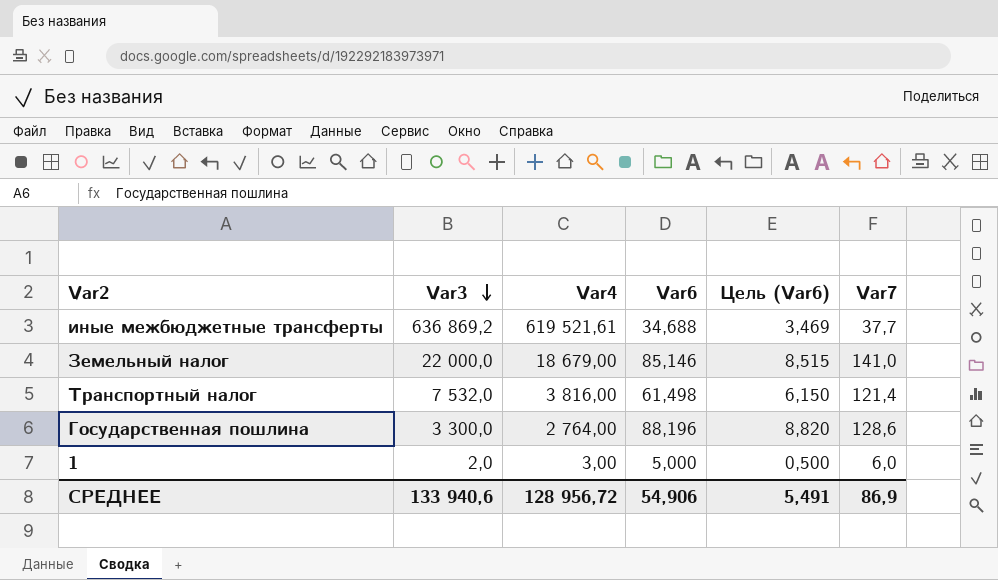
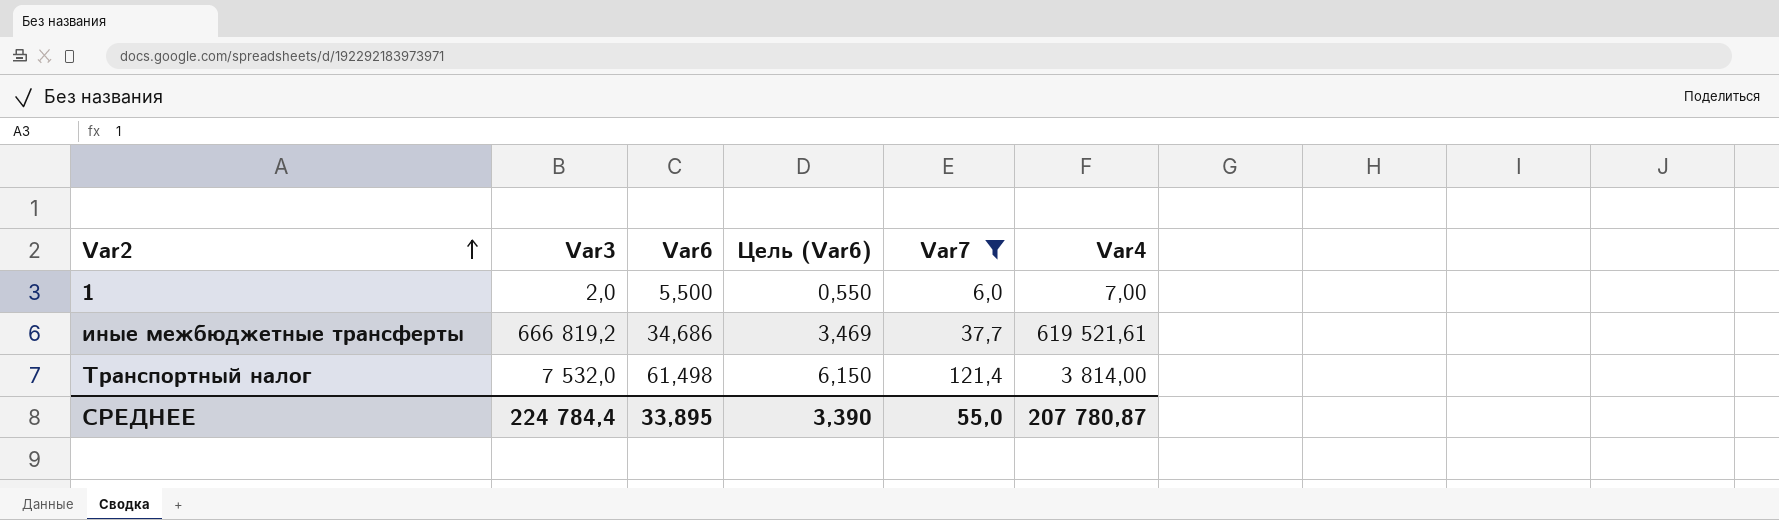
filter: none -> Var7 <= 121,4
row order: Var3 descending -> Var2 ascending
column Var4 | position: 3 -> 6
1 | Var6: 5,000 -> 5,500
1 | Цель (Var6): 0,500 -> 0,550
1 | Var4: 3,00 -> 7,00
иные межбюджетные трансферты | Var3: 636 869,2 -> 666 819,2
иные межбюджетные трансферты | Var6: 34,688 -> 34,686
Транспортный налог | Var4: 3 816,00 -> 3 814,00
СРЕДНЕЕ | Var3: 133 940,6 -> 224 784,4
СРЕДНЕЕ | Var6: 54,906 -> 33,895
СРЕДНЕЕ | Цель (Var6): 5,491 -> 3,390
СРЕДНЕЕ | Var7: 86,9 -> 55,0
СРЕДНЕЕ | Var4: 128 956,72 -> 207 780,87

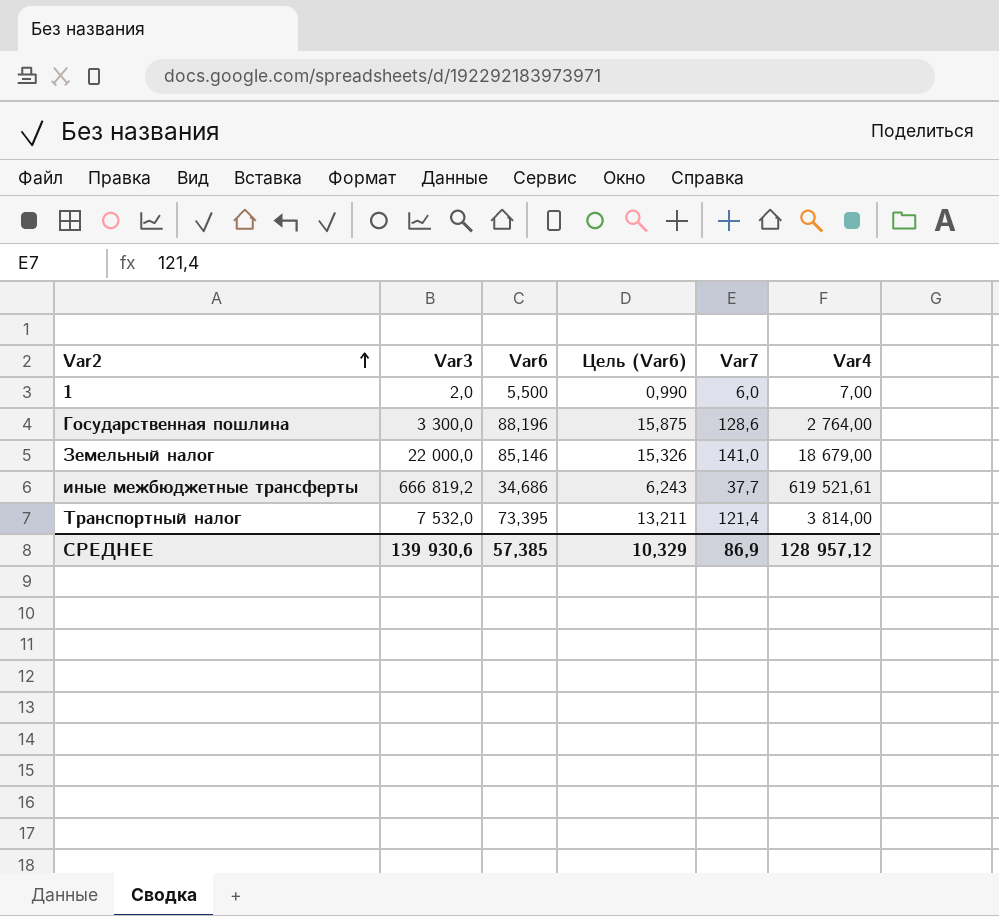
filter: Var7 <= 121,4 -> none
column Цель (Var6) | formula: [Var6] * 0,1 -> [Var6] * 0,18
Транспортный налог | Var6: 61,498 -> 73,395
СРЕДНЕЕ | Var3: 224 784,4 -> 139 930,6
СРЕДНЕЕ | Var6: 33,895 -> 57,385
СРЕДНЕЕ | Цель (Var6): 3,390 -> 10,329
СРЕДНЕЕ | Var7: 55,0 -> 86,9
СРЕДНЕЕ | Var4: 207 780,87 -> 128 957,12

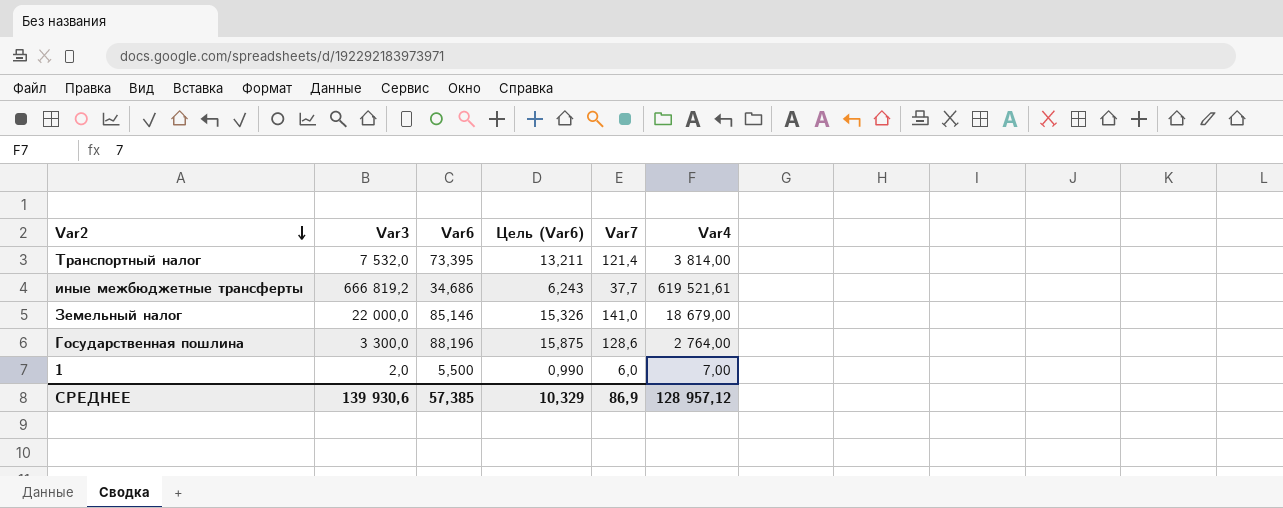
row order: Var2 ascending -> Var2 descending

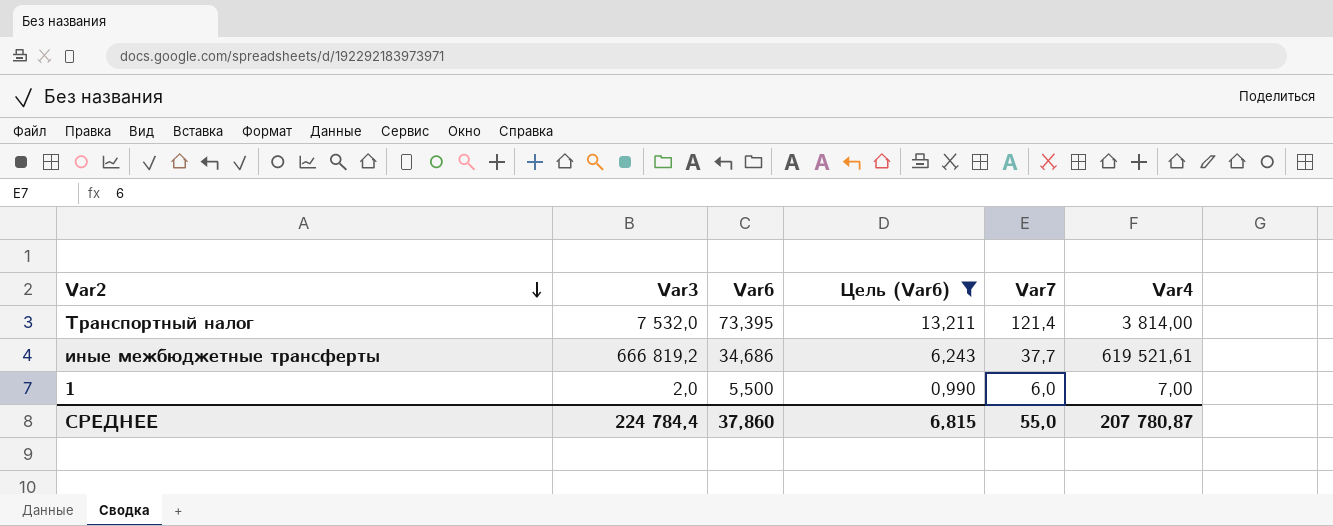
filter: none -> Цель (Var6) <= 13,211
СРЕДНЕЕ | Var3: 139 930,6 -> 224 784,4
СРЕДНЕЕ | Var6: 57,385 -> 37,860
СРЕДНЕЕ | Цель (Var6): 10,329 -> 6,815
СРЕДНЕЕ | Var7: 86,9 -> 55,0
СРЕДНЕЕ | Var4: 128 957,12 -> 207 780,87

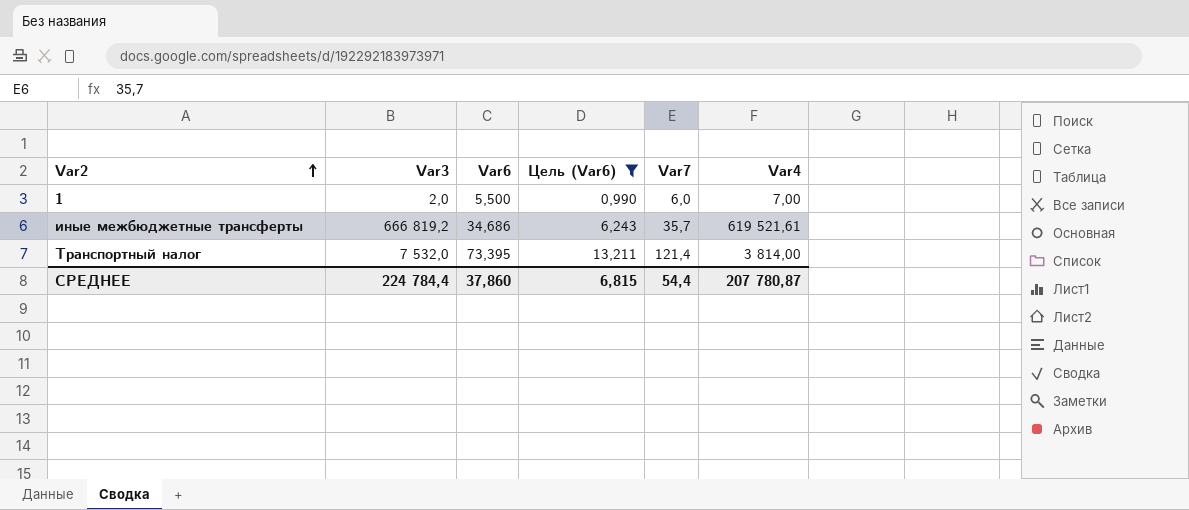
row order: Var2 descending -> Var2 ascending
иные межбюджетные трансферты | Var7: 37,7 -> 35,7
СРЕДНЕЕ | Var7: 55,0 -> 54,4

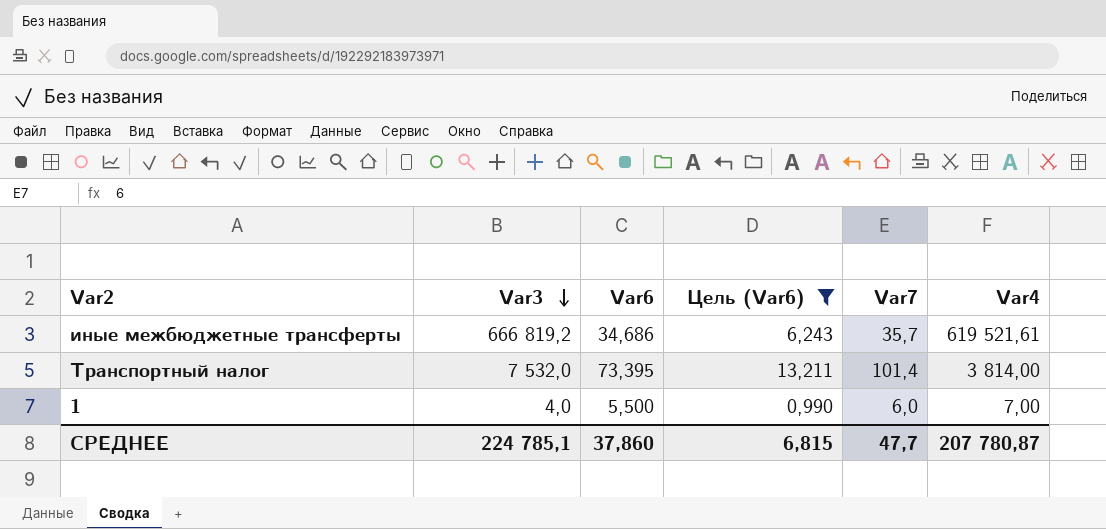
row order: Var2 ascending -> Var3 descending
Транспортный налог | Var7: 121,4 -> 101,4
1 | Var3: 2,0 -> 4,0
СРЕДНЕЕ | Var3: 224 784,4 -> 224 785,1
СРЕДНЕЕ | Var7: 54,4 -> 47,7

